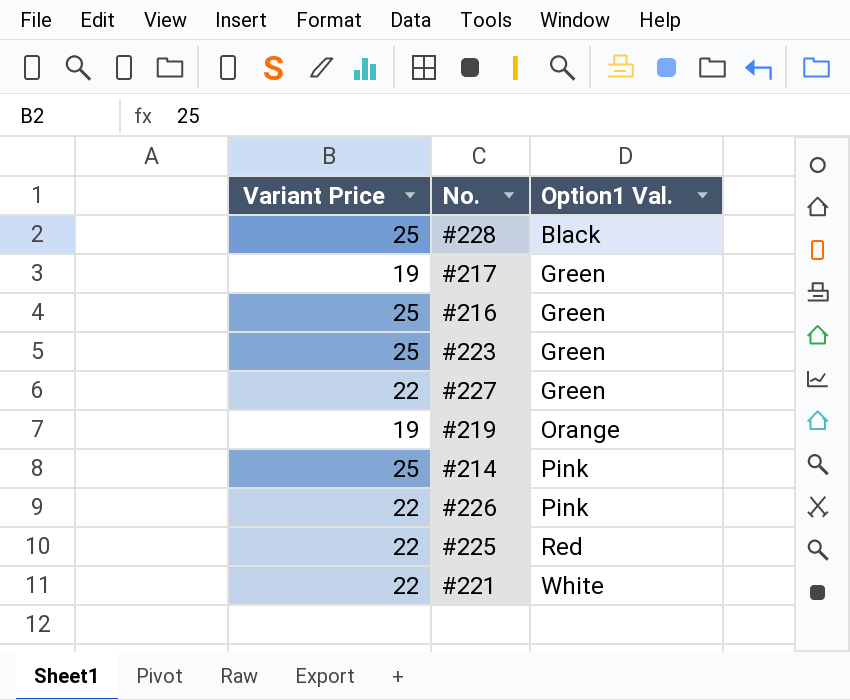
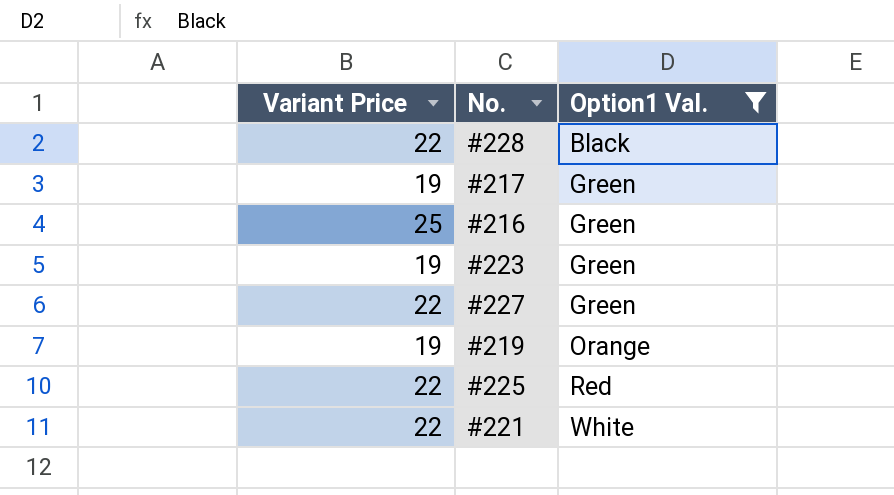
filter: none -> Option1 Val. != Pink
#228 | Variant Price: 25 -> 22
#223 | Variant Price: 25 -> 19

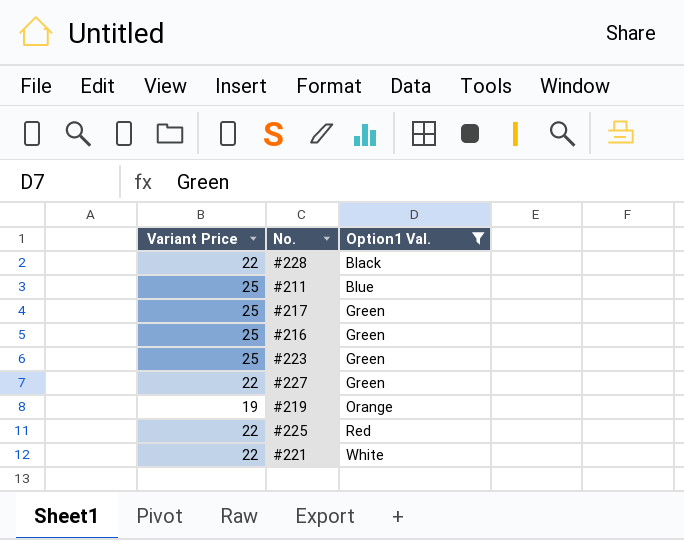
row #211: none -> 25 | Blue
#217 | Variant Price: 19 -> 25
#223 | Variant Price: 19 -> 25

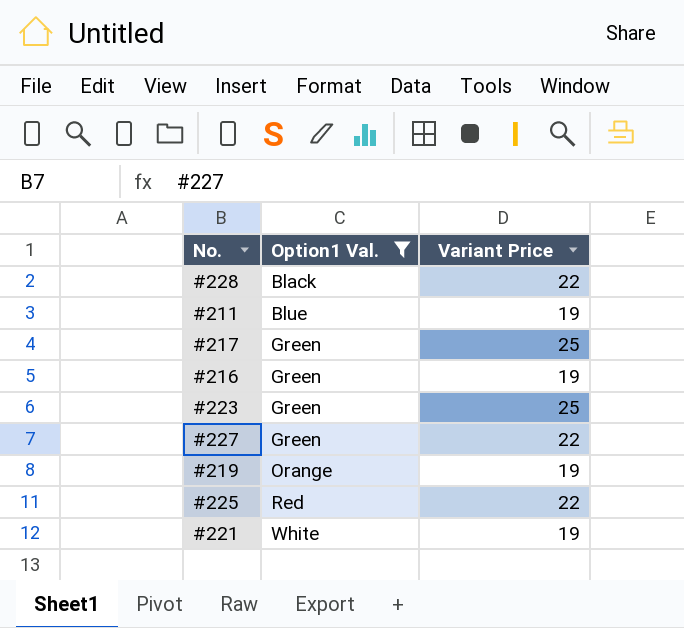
column Variant Price | position: 1 -> 3
#211 | Variant Price: 25 -> 19
#216 | Variant Price: 25 -> 19
#221 | Variant Price: 22 -> 19

